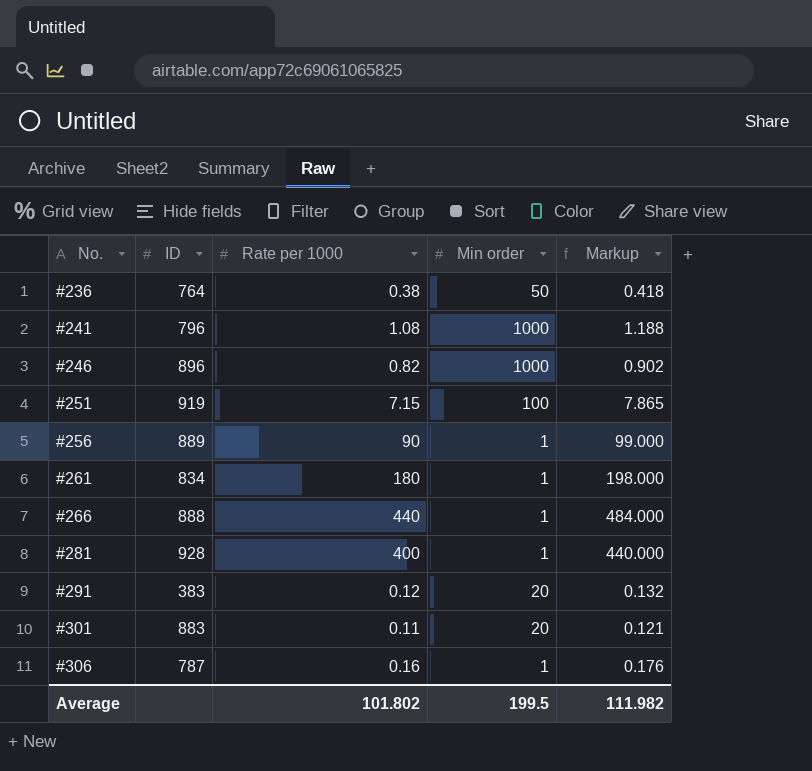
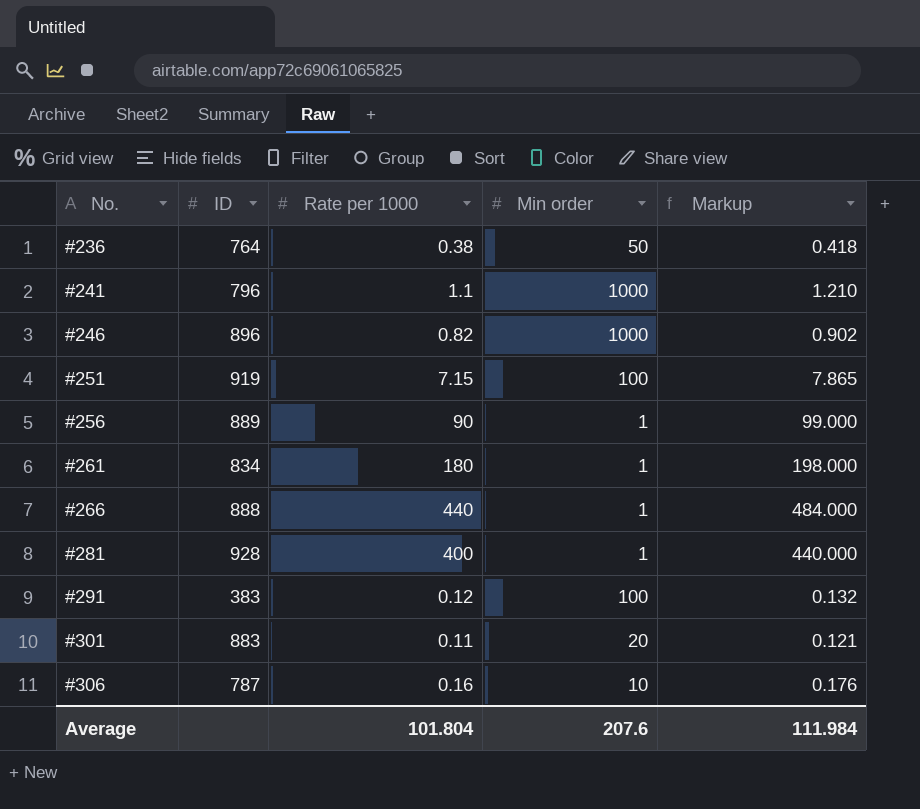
#241 | Rate per 1000: 1.08 -> 1.1
#241 | Markup: 1.188 -> 1.210
#291 | Min order: 20 -> 100
#306 | Min order: 1 -> 10
Average | Rate per 1000: 101.802 -> 101.804
Average | Min order: 199.5 -> 207.6
Average | Markup: 111.982 -> 111.984

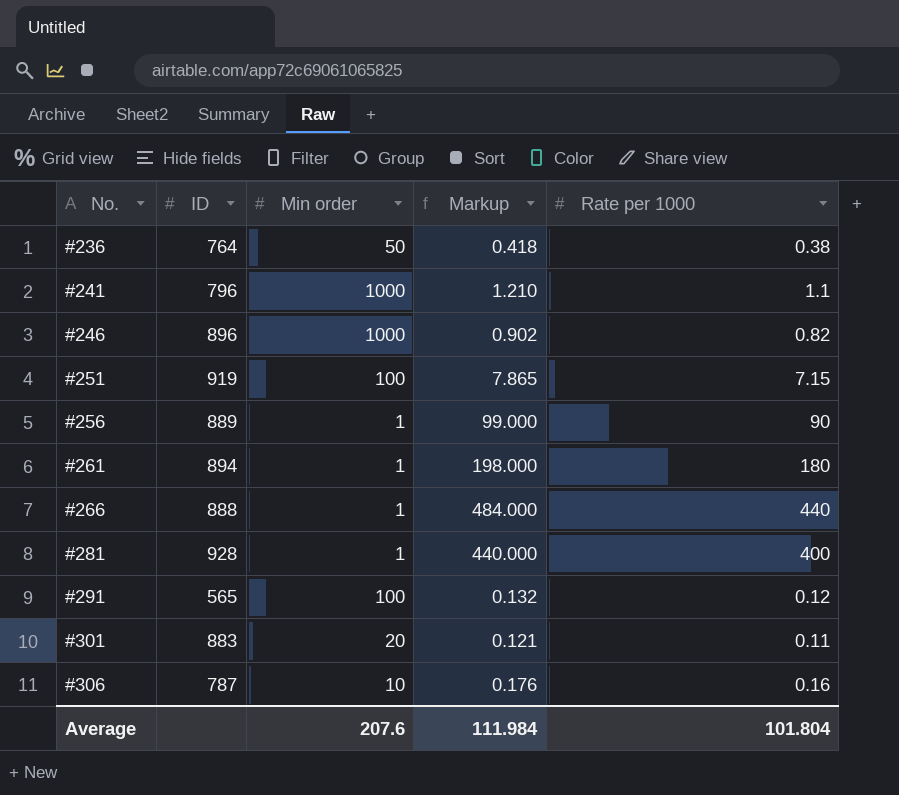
column Rate per 1000 | position: 3 -> 5
#261 | ID: 834 -> 894
#291 | ID: 383 -> 565

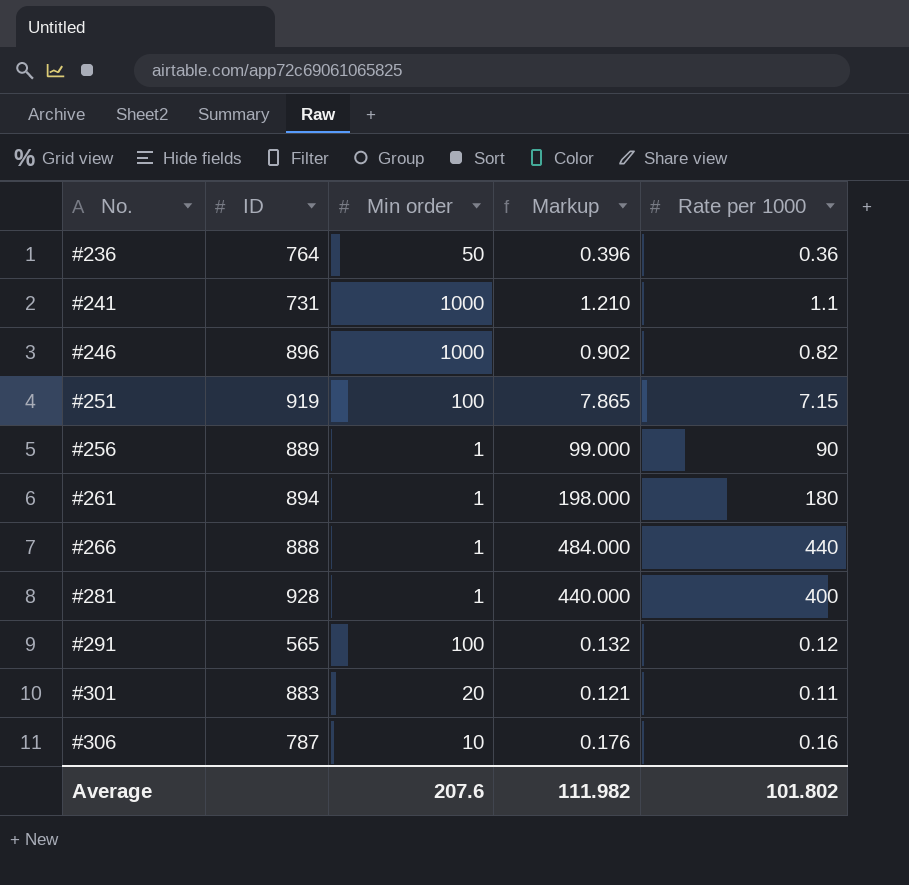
#236 | Markup: 0.418 -> 0.396
#236 | Rate per 1000: 0.38 -> 0.36
#241 | ID: 796 -> 731
Average | Markup: 111.984 -> 111.982
Average | Rate per 1000: 101.804 -> 101.802

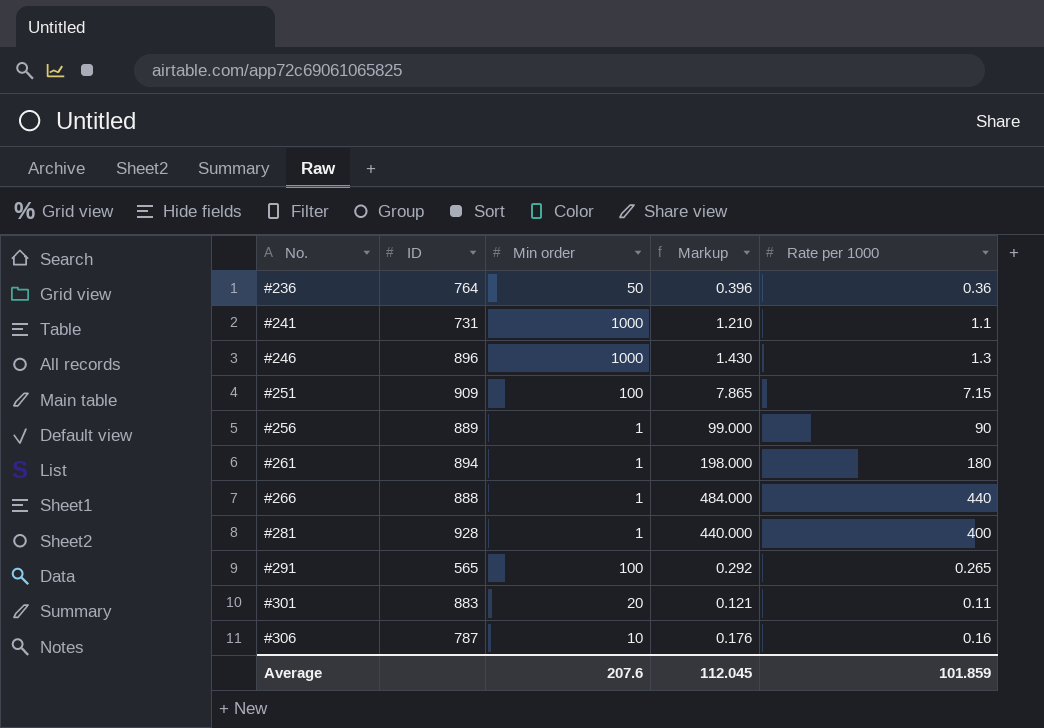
#246 | Markup: 0.902 -> 1.430
#246 | Rate per 1000: 0.82 -> 1.3
#251 | ID: 919 -> 909
#291 | Markup: 0.132 -> 0.292
#291 | Rate per 1000: 0.12 -> 0.265
Average | Markup: 111.982 -> 112.045
Average | Rate per 1000: 101.802 -> 101.859

